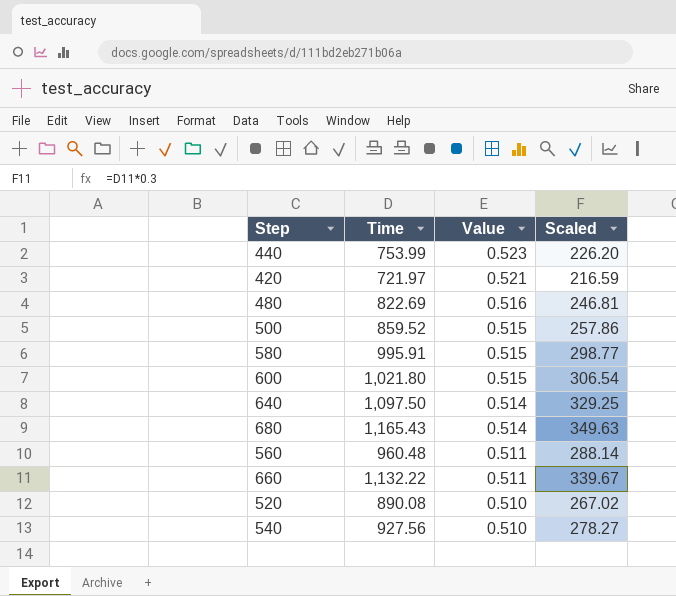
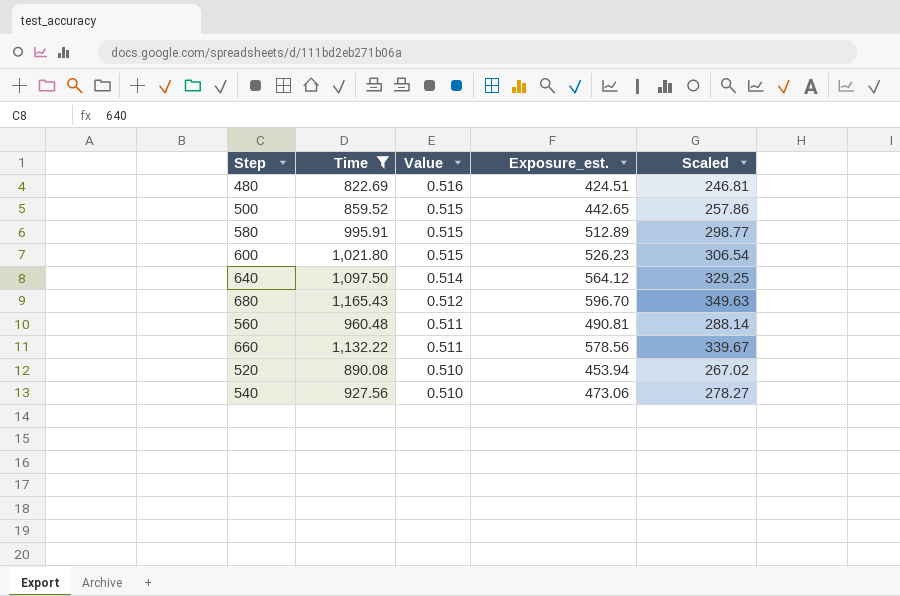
filter: none -> Time >= 822.69
column Exposure_est. | formula: none -> [Time] * [Value]
680 | Value: 0.514 -> 0.512

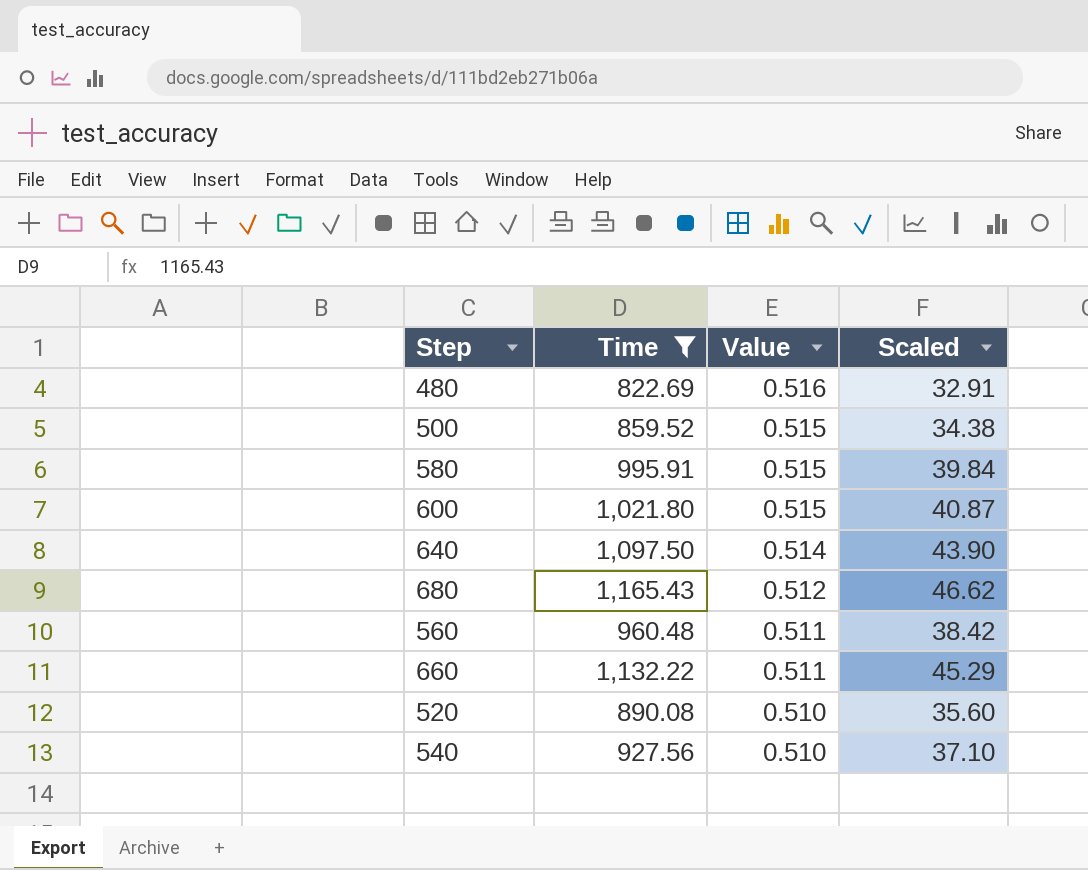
column Exposure_est. | formula: [Time] * [Value] -> none
column Scaled | formula: [Time] * 0.3 -> [Time] * 0.04

